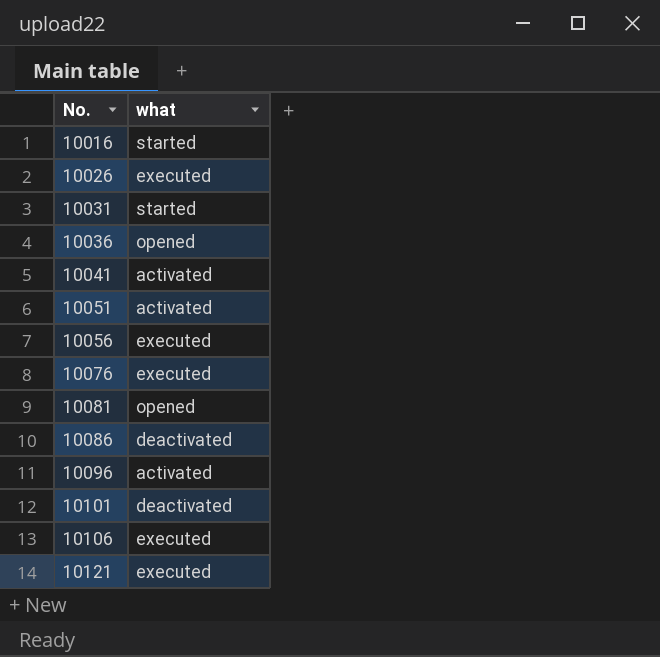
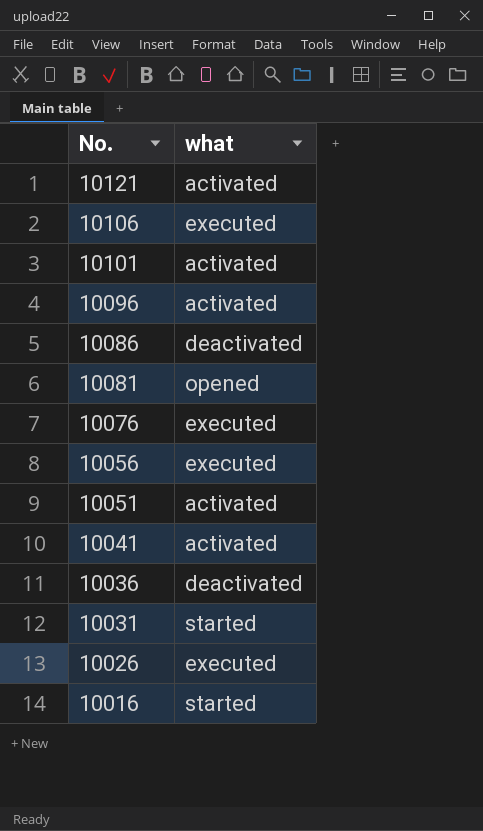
row order: No. ascending -> No. descending
10121 | what: executed -> activated
10101 | what: deactivated -> activated
10036 | what: opened -> deactivated

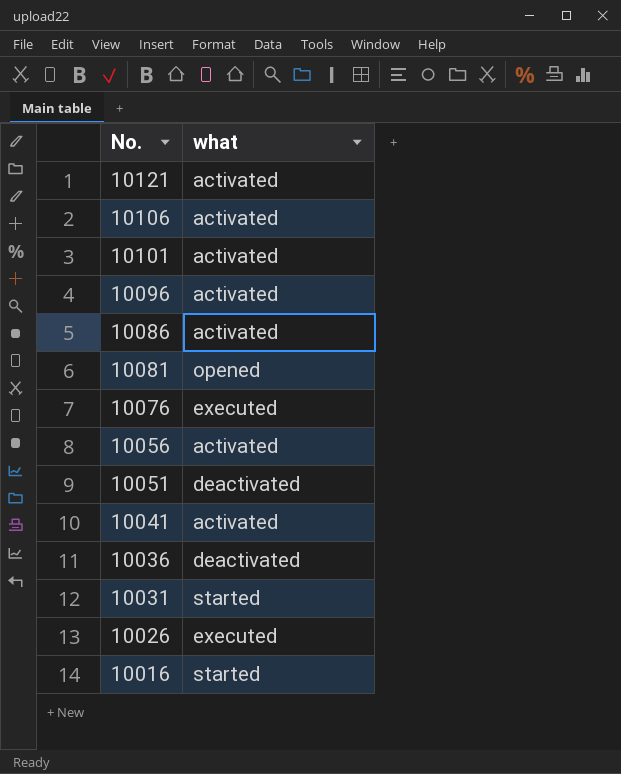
10106 | what: executed -> activated
10086 | what: deactivated -> activated
10056 | what: executed -> activated
10051 | what: activated -> deactivated

